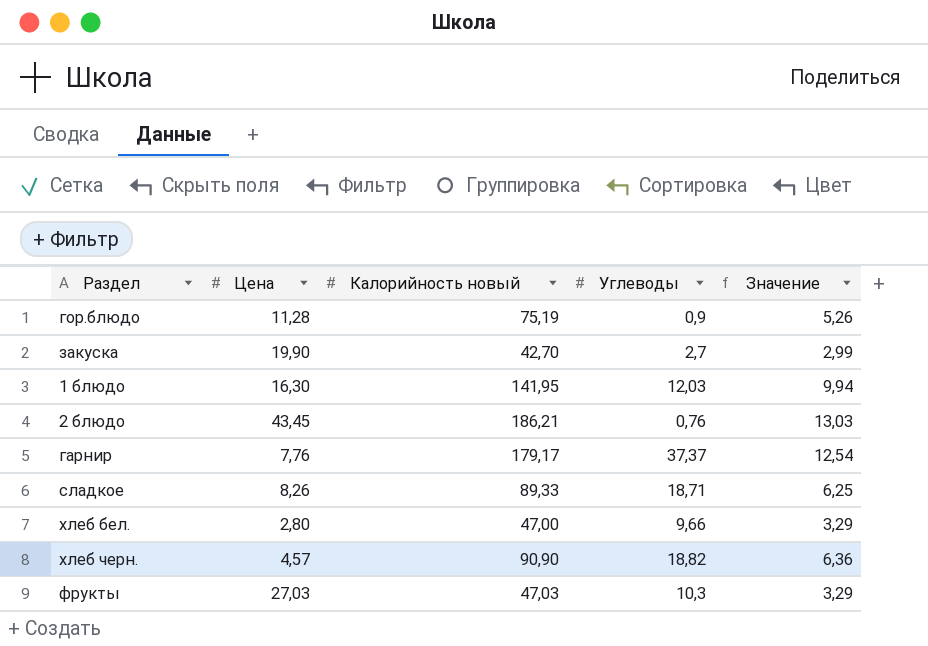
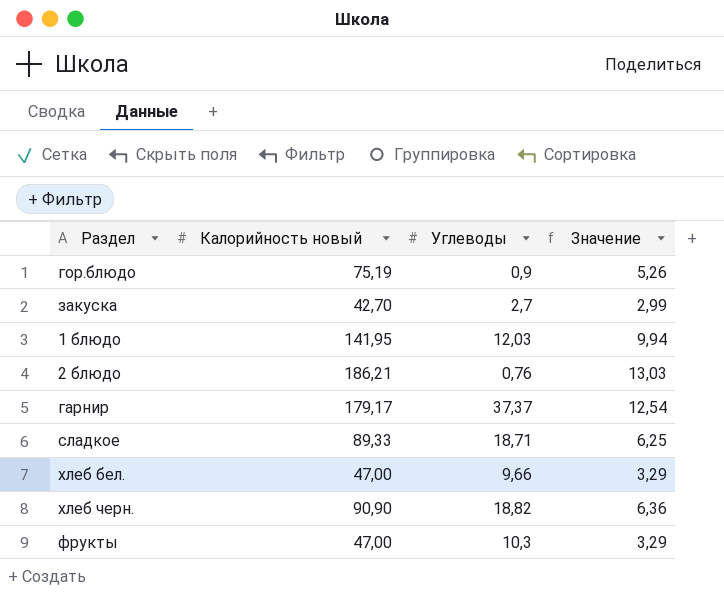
column Цена | position: 2 -> none
фрукты | Калорийность новый: 47,03 -> 47,00

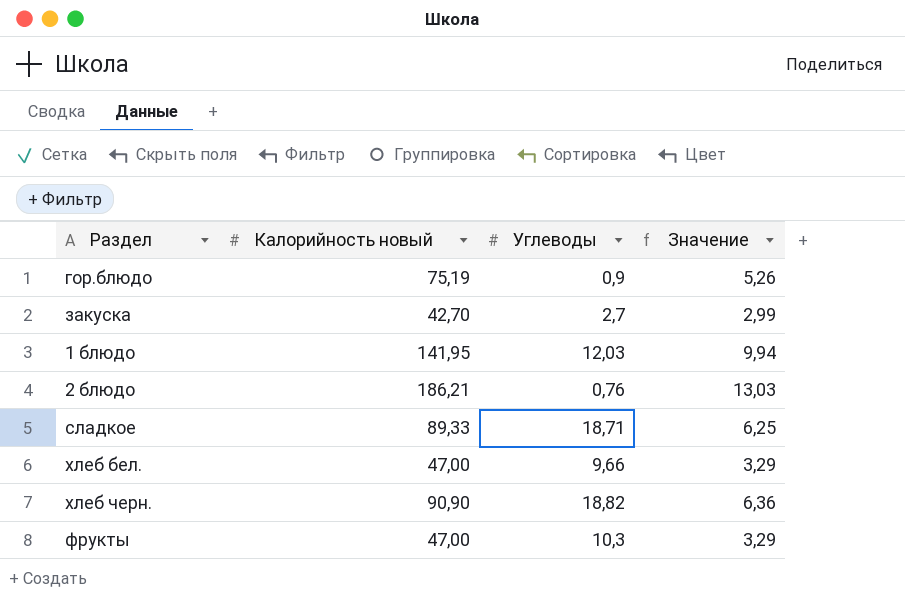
row гарнир: 179,17 | 37,37 | 12,54 -> none

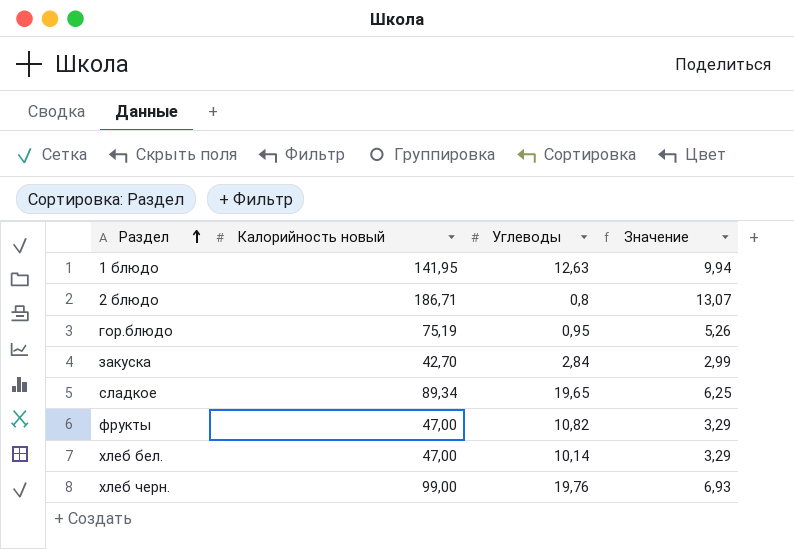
row order: none -> Раздел ascending
1 блюдо | Углеводы: 12,03 -> 12,63
2 блюдо | Калорийность новый: 186,21 -> 186,71
2 блюдо | Углеводы: 0,76 -> 0,8
2 блюдо | Значение: 13,03 -> 13,07
гор.блюдо | Углеводы: 0,9 -> 0,95
закуска | Углеводы: 2,7 -> 2,84
сладкое | Калорийность новый: 89,33 -> 89,34
сладкое | Углеводы: 18,71 -> 19,65
фрукты | Углеводы: 10,3 -> 10,82
хлеб бел. | Углеводы: 9,66 -> 10,14
хлеб черн. | Калорийность новый: 90,90 -> 99,00
хлеб черн. | Углеводы: 18,82 -> 19,76
хлеб черн. | Значение: 6,36 -> 6,93

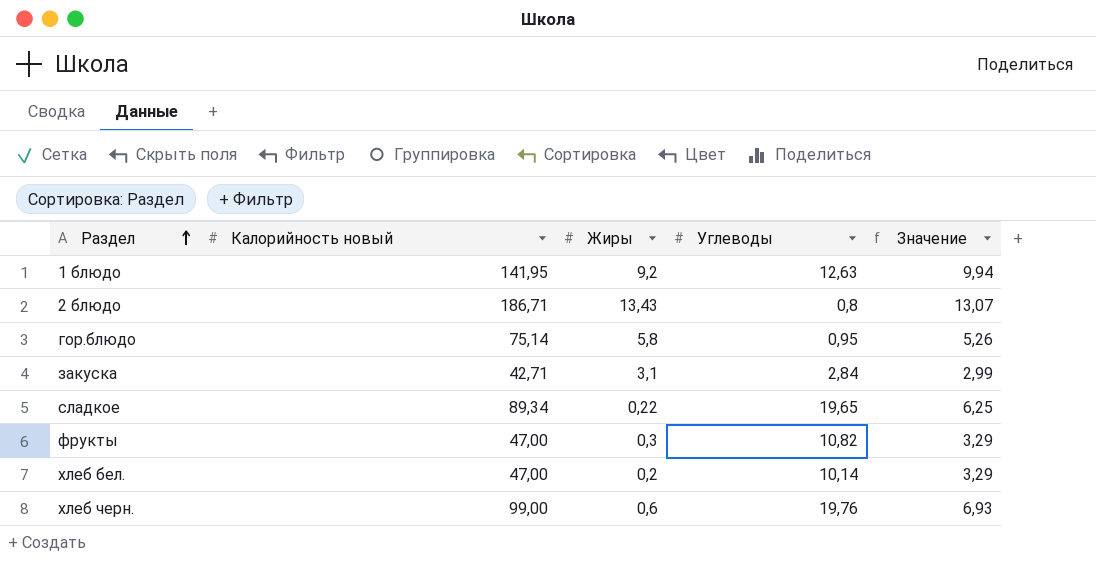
column Жиры | position: none -> 3
гор.блюдо | Калорийность новый: 75,19 -> 75,14
закуска | Калорийность новый: 42,70 -> 42,71

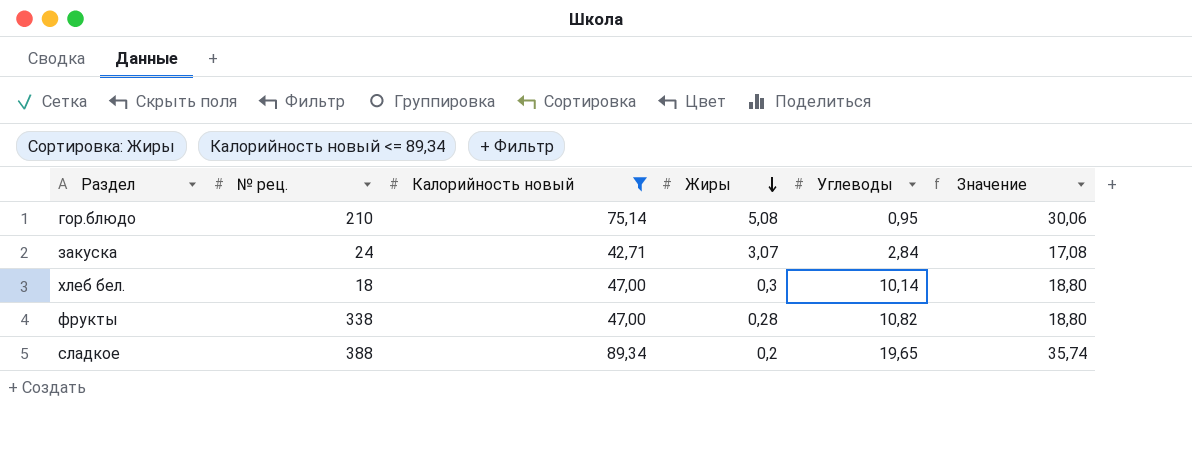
filter: none -> Калорийность новый <= 89,34
row order: Раздел ascending -> Жиры descending
column № рец. | position: none -> 2
column Значение | formula: [Калорийность новый] * 0,07 -> [Калорийность новый] * 0,4
гор.блюдо | Жиры: 5,8 -> 5,08
закуска | Жиры: 3,1 -> 3,07
хлеб бел. | Жиры: 0,2 -> 0,3
фрукты | Жиры: 0,3 -> 0,28
сладкое | Жиры: 0,22 -> 0,2

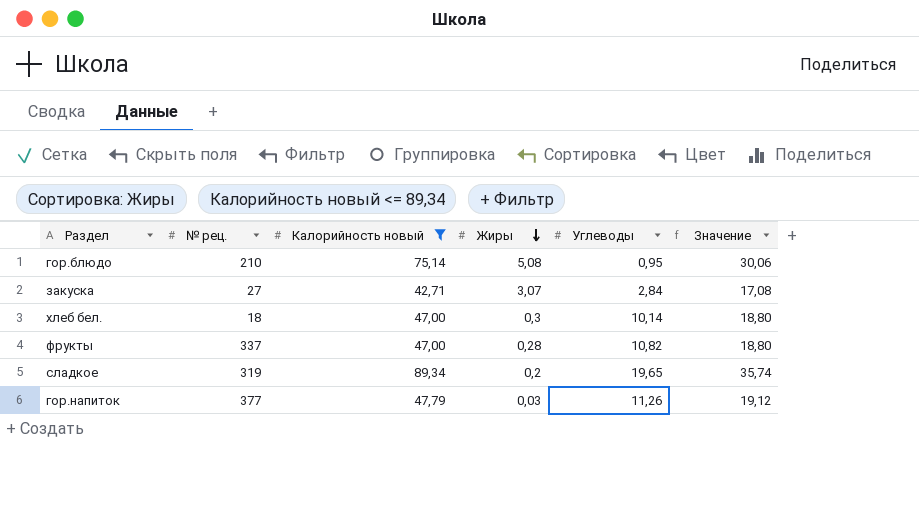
закуска | № рец.: 24 -> 27
фрукты | № рец.: 338 -> 337
сладкое | № рец.: 388 -> 319
row гор.напиток: none -> 377 | 47,79 | 0,03 | 11,26 | 19,12

